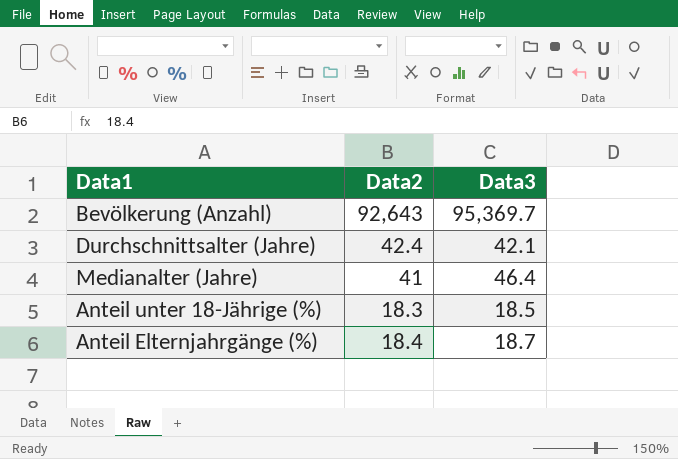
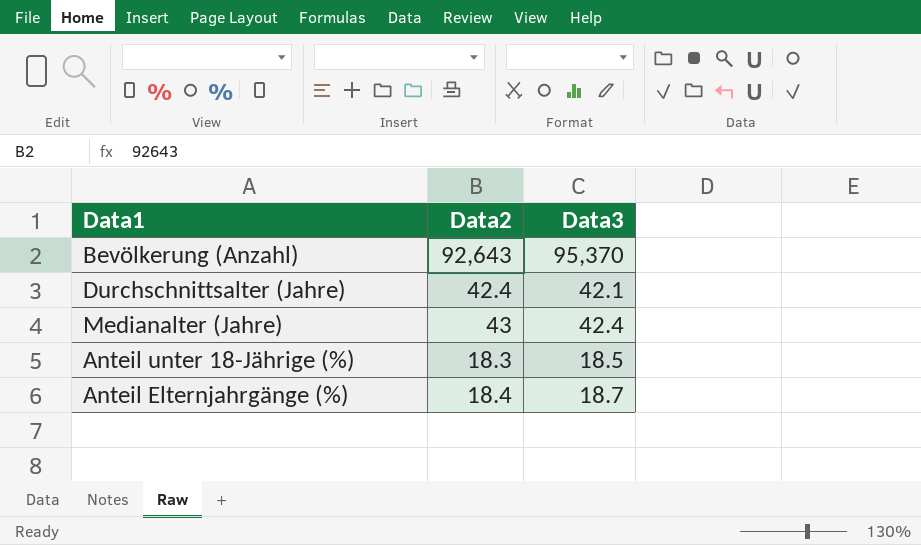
Bevölkerung (Anzahl) | Data3: 95,369.7 -> 95,370
Medianalter (Jahre) | Data2: 41 -> 43
Medianalter (Jahre) | Data3: 46.4 -> 42.4

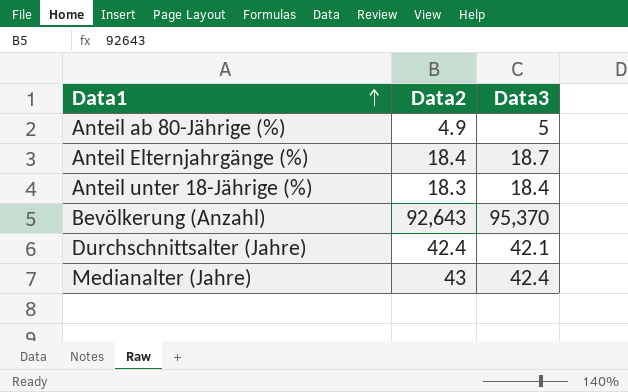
row order: none -> Data1 ascending
row Anteil ab 80-Jährige (%): none -> 4.9 | 5
Anteil unter 18-Jährige (%) | Data3: 18.5 -> 18.4

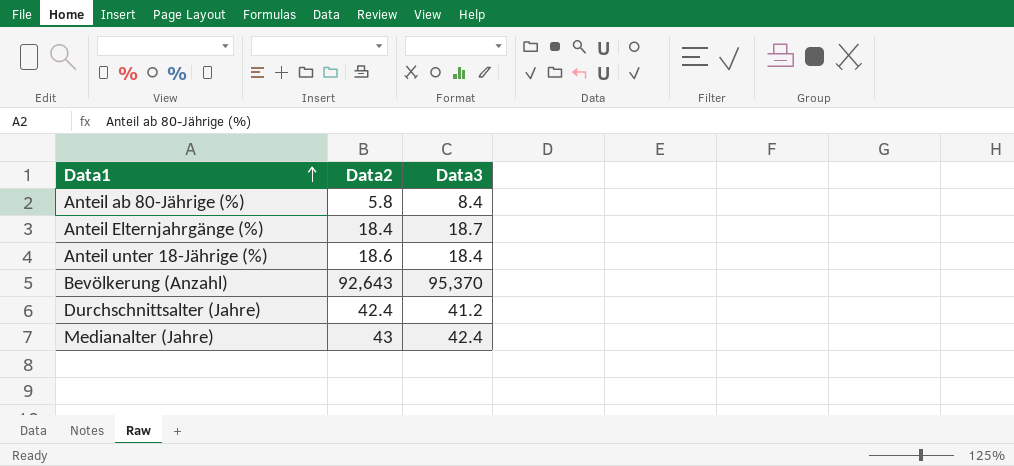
Anteil ab 80-Jährige (%) | Data2: 4.9 -> 5.8
Anteil ab 80-Jährige (%) | Data3: 5 -> 8.4
Anteil unter 18-Jährige (%) | Data2: 18.3 -> 18.6
Durchschnittsalter (Jahre) | Data3: 42.1 -> 41.2

